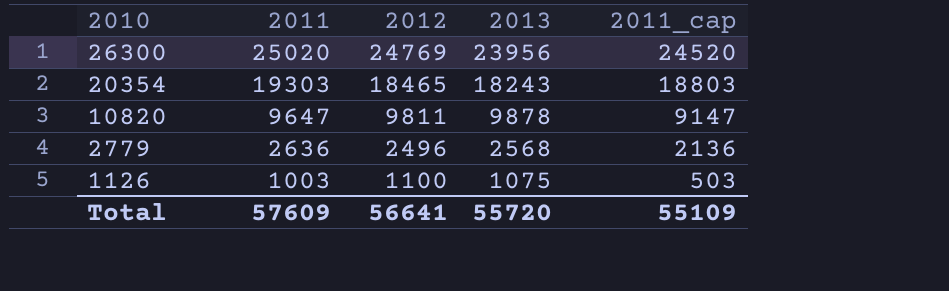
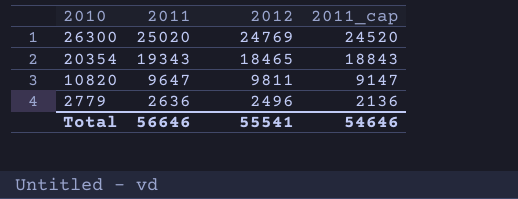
column 2013 | position: 4 -> none
row 1126: 1003 | 1100 | 1075 | 503 -> none
20354 | 2011: 19303 -> 19343
20354 | 2011_cap: 18803 -> 18843
Total | 2011: 57609 -> 56646
Total | 2012: 56641 -> 55541
Total | 2011_cap: 55109 -> 54646

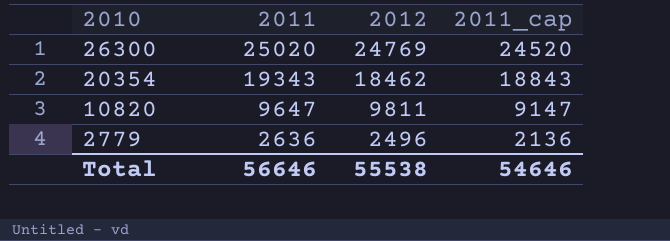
20354 | 2012: 18465 -> 18462
Total | 2012: 55541 -> 55538

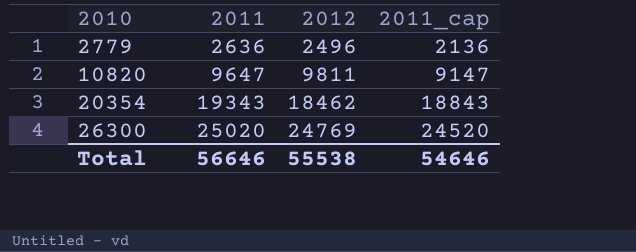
row order: 2010 descending -> 2010 ascending

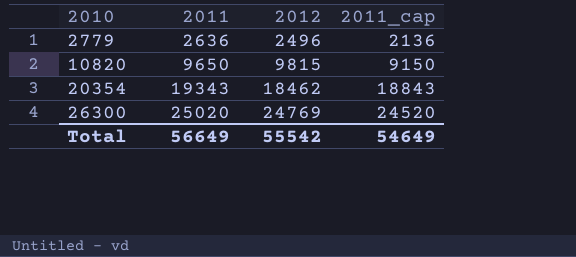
10820 | 2011: 9647 -> 9650
10820 | 2012: 9811 -> 9815
10820 | 2011_cap: 9147 -> 9150
Total | 2011: 56646 -> 56649
Total | 2012: 55538 -> 55542
Total | 2011_cap: 54646 -> 54649

